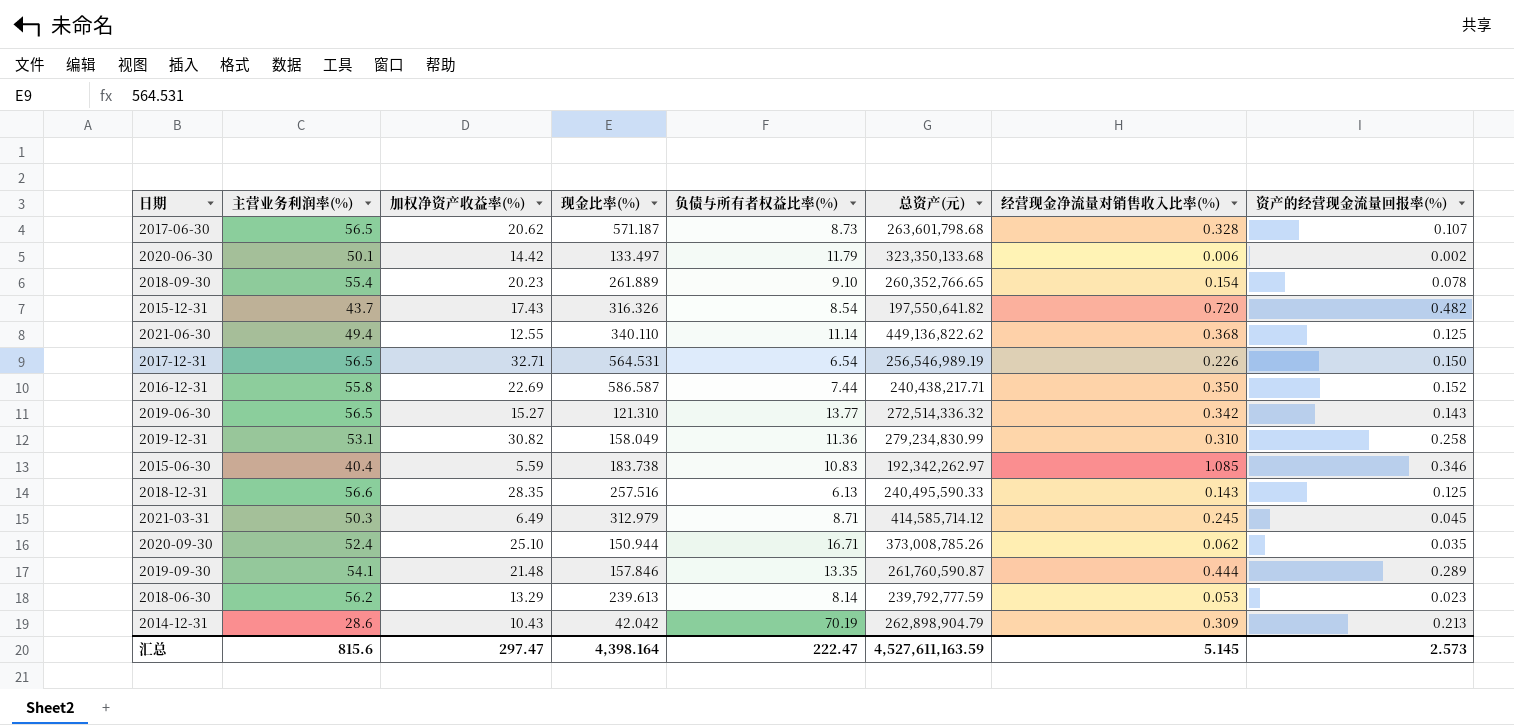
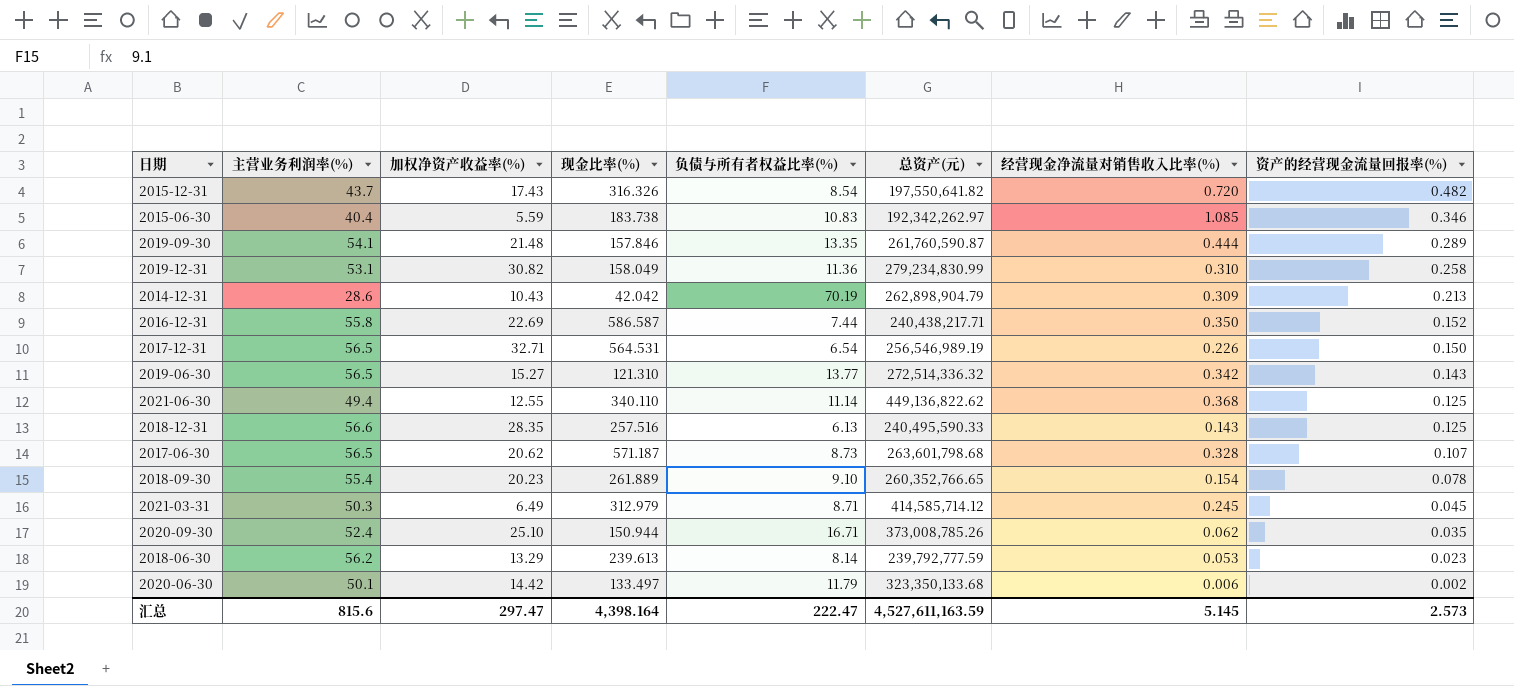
row order: none -> 资产的经营现金流量回报率(%) descending

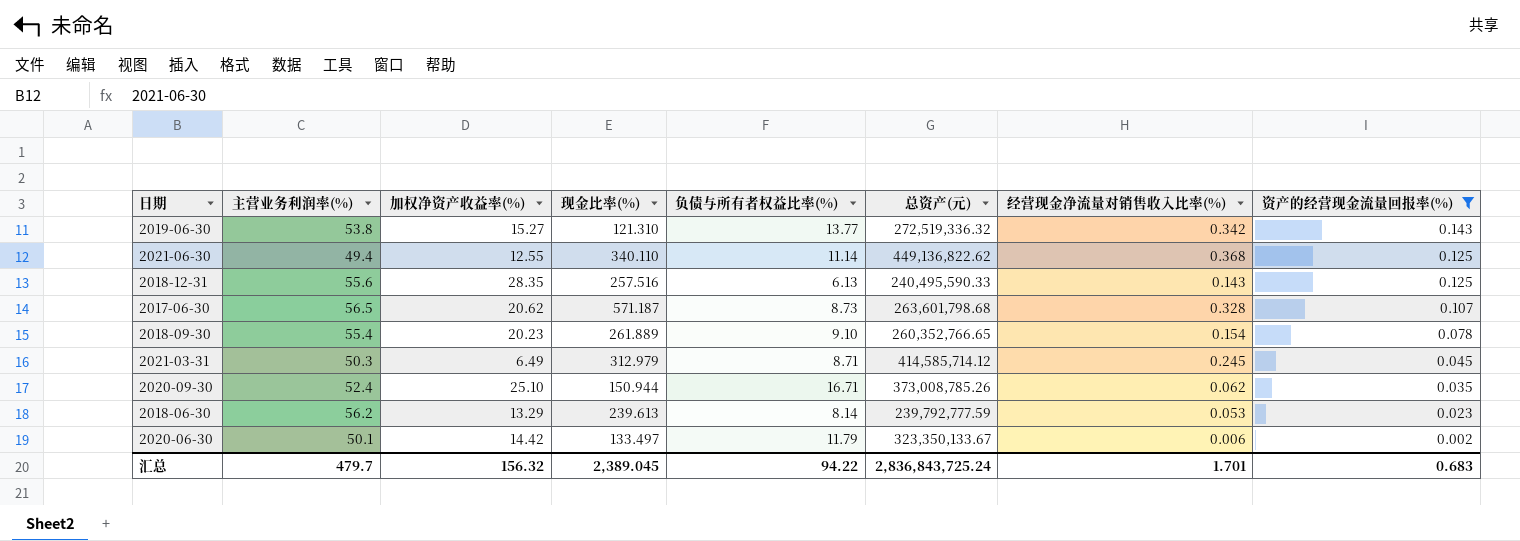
filter: none -> 资产的经营现金流量回报率(%) <= 0.143
2019-06-30 | 主营业务利润率(%): 56.5 -> 53.8
2019-06-30 | 总资产(元): 272,514,336.32 -> 272,519,336.32
2018-12-31 | 主营业务利润率(%): 56.6 -> 55.6
2020-06-30 | 总资产(元): 323,350,133.68 -> 323,350,133.67
汇总 | 主营业务利润率(%): 815.6 -> 479.7
汇总 | 加权净资产收益率(%): 297.47 -> 156.32
汇总 | 现金比率(%): 4,398.164 -> 2,389.045
汇总 | 负债与所有者权益比率(%): 222.47 -> 94.22
汇总 | 总资产(元): 4,527,611,163.59 -> 2,836,843,725.24
汇总 | 经营现金净流量对销售收入比率(%): 5.145 -> 1.701
汇总 | 资产的经营现金流量回报率(%): 2.573 -> 0.683

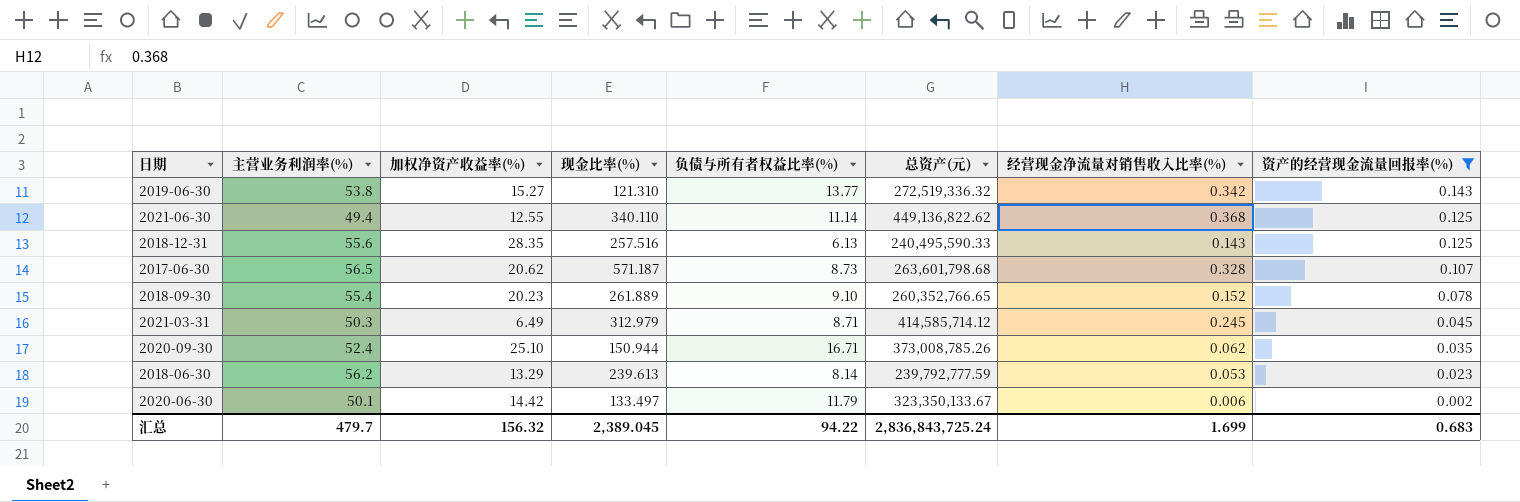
2018-09-30 | 经营现金净流量对销售收入比率(%): 0.154 -> 0.152
汇总 | 经营现金净流量对销售收入比率(%): 1.701 -> 1.699

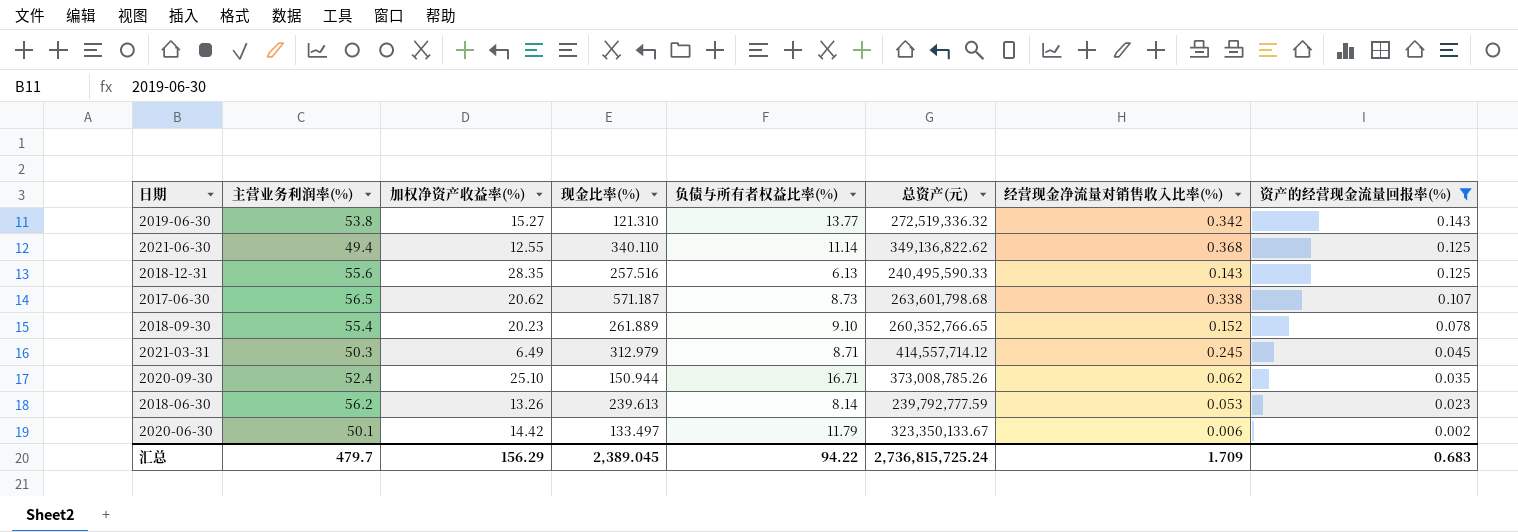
2021-06-30 | 总资产(元): 449,136,822.62 -> 349,136,822.62
2017-06-30 | 经营现金净流量对销售收入比率(%): 0.328 -> 0.338
2021-03-31 | 总资产(元): 414,585,714.12 -> 414,557,714.12
2018-06-30 | 加权净资产收益率(%): 13.29 -> 13.26
汇总 | 加权净资产收益率(%): 156.32 -> 156.29
汇总 | 总资产(元): 2,836,843,725.24 -> 2,736,815,725.24
汇总 | 经营现金净流量对销售收入比率(%): 1.699 -> 1.709

